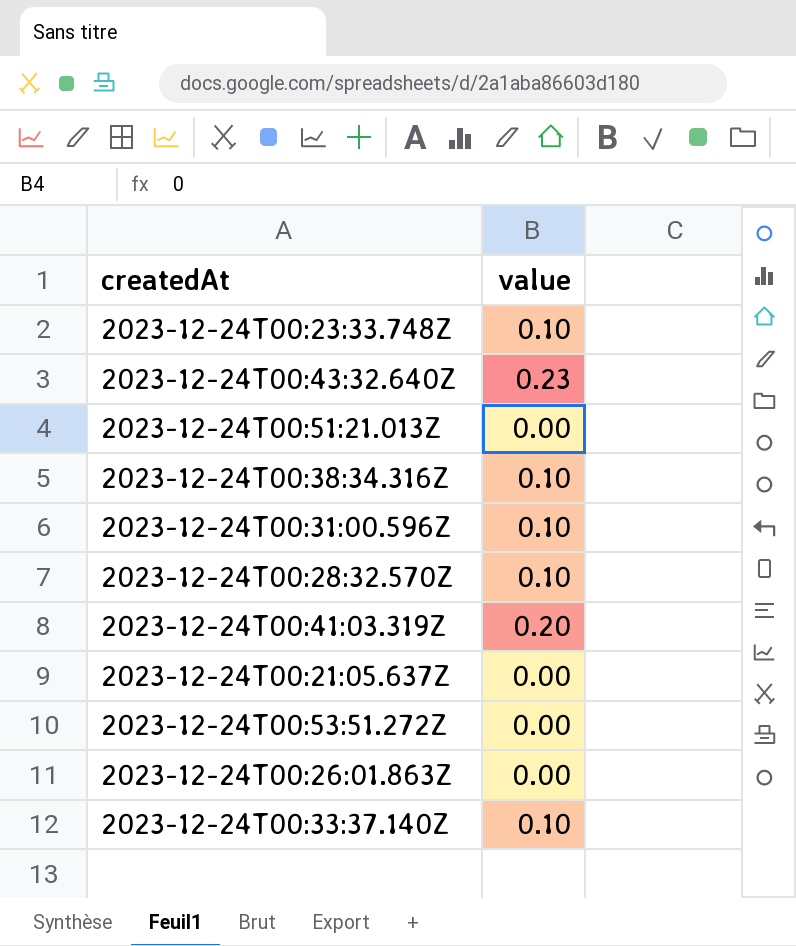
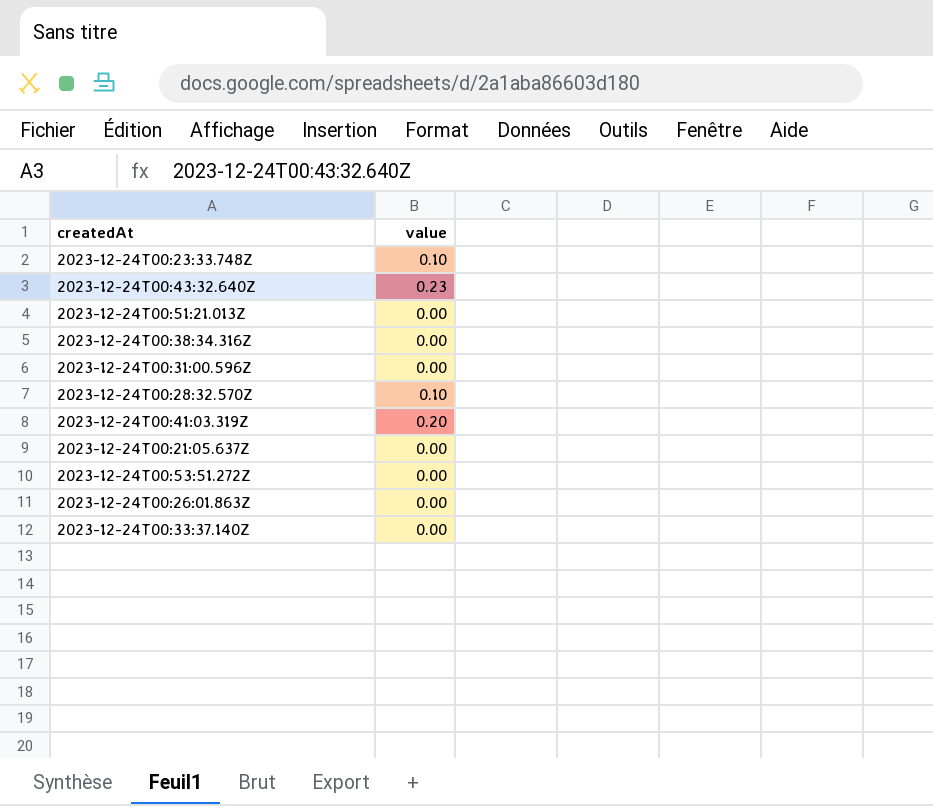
2023-12-24T00:38:34.316Z | value: 0.10 -> 0.00
2023-12-24T00:31:00.596Z | value: 0.10 -> 0.00
2023-12-24T00:33:37.140Z | value: 0.10 -> 0.00

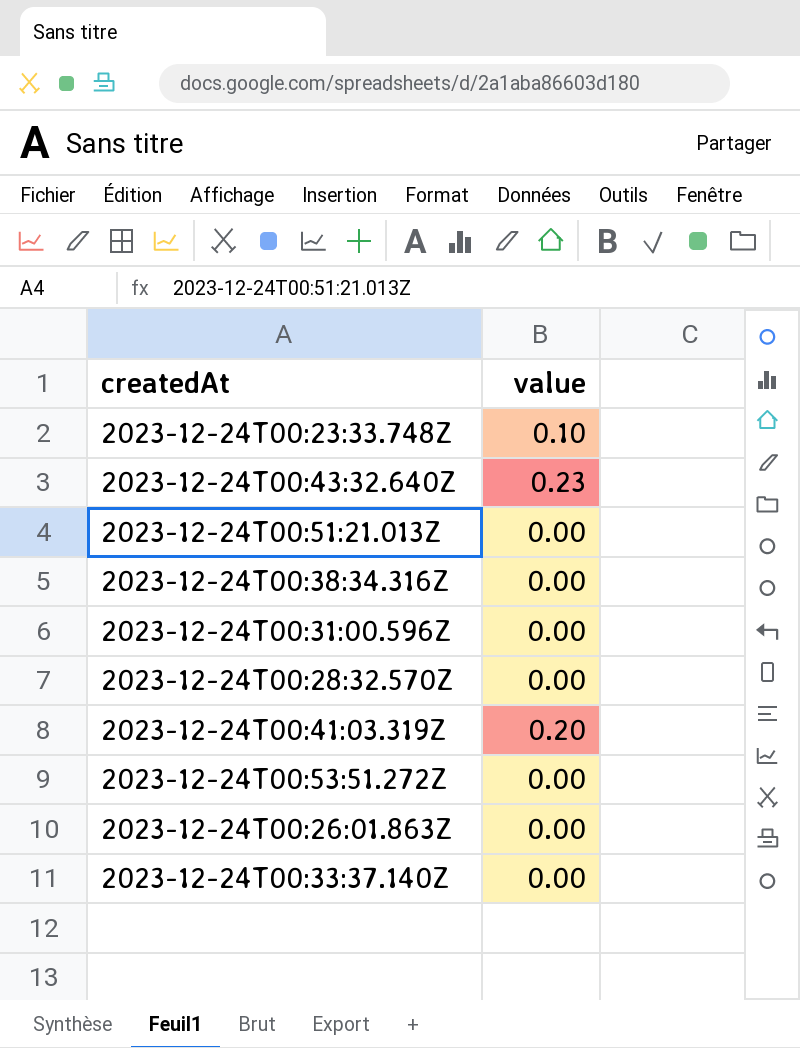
row 2023-12-24T00:21:05.637Z: 0.00 -> none
2023-12-24T00:28:32.570Z | value: 0.10 -> 0.00

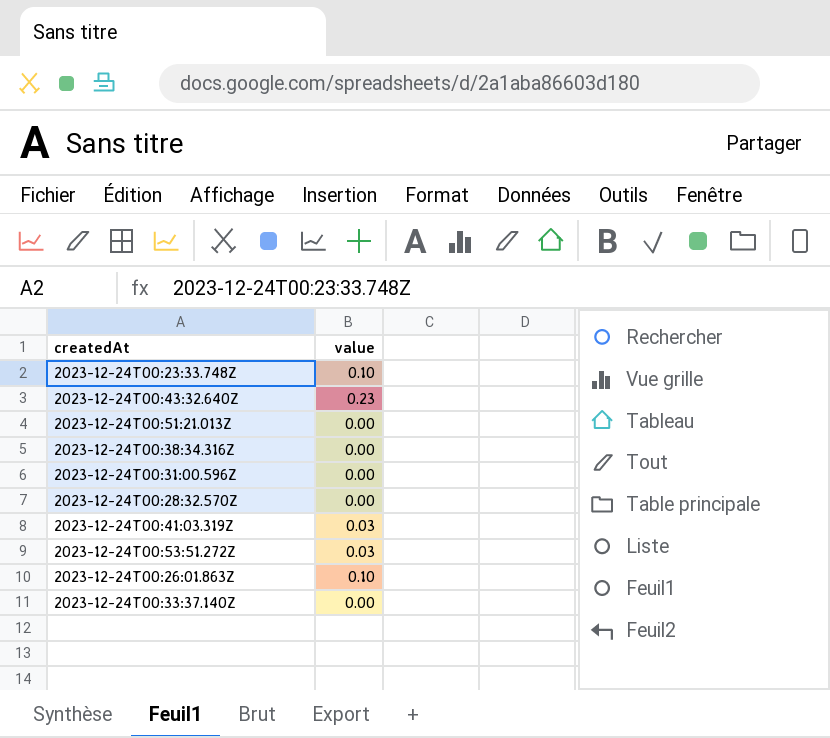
2023-12-24T00:41:03.319Z | value: 0.20 -> 0.03
2023-12-24T00:53:51.272Z | value: 0.00 -> 0.03
2023-12-24T00:26:01.863Z | value: 0.00 -> 0.10

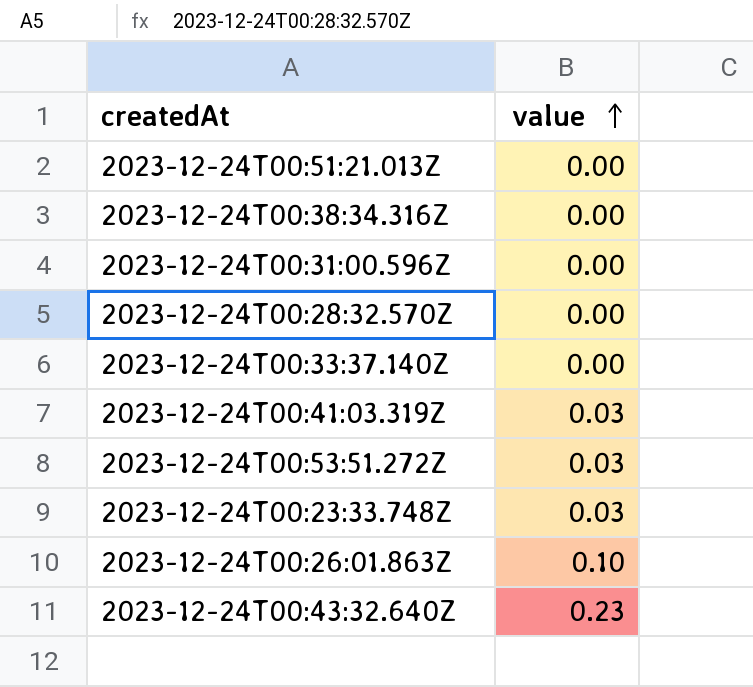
row order: none -> value ascending
2023-12-24T00:23:33.748Z | value: 0.10 -> 0.03

